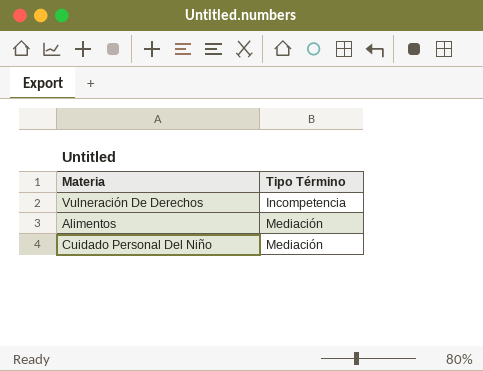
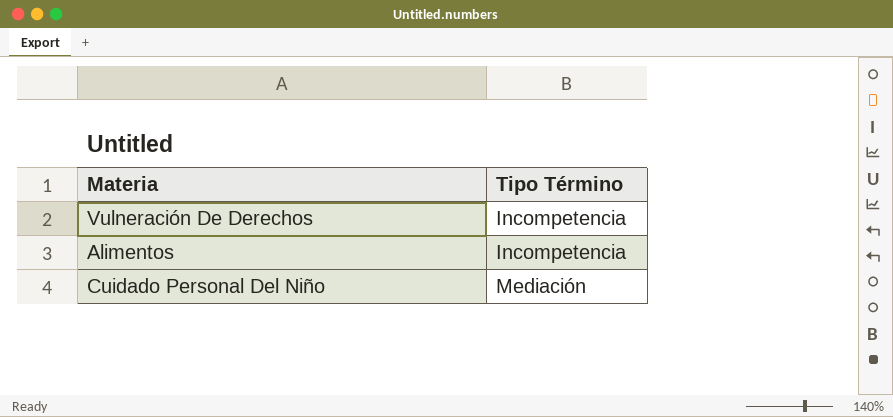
Alimentos | Tipo Término: Mediación -> Incompetencia

